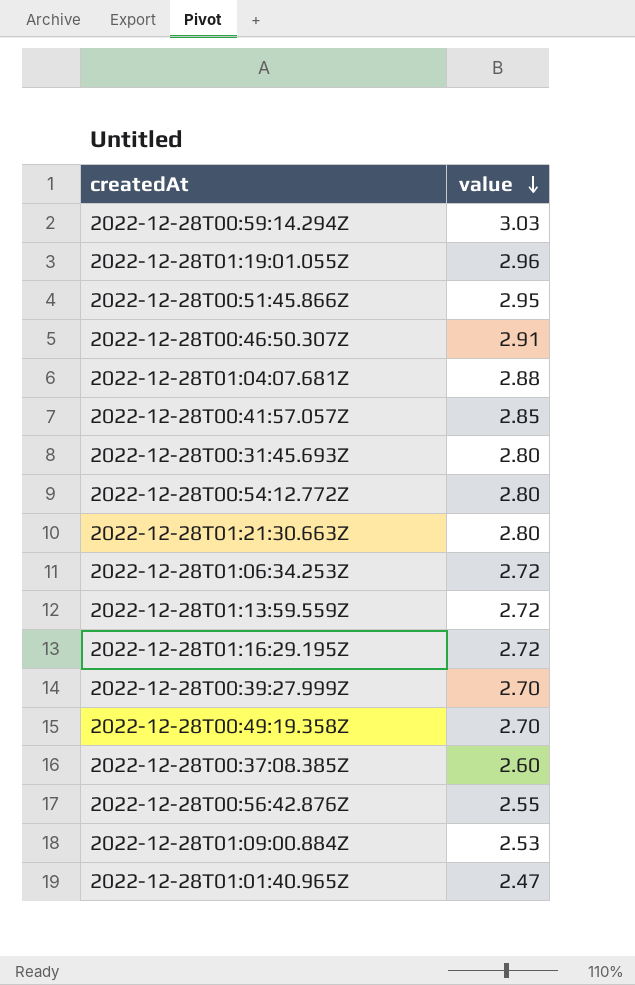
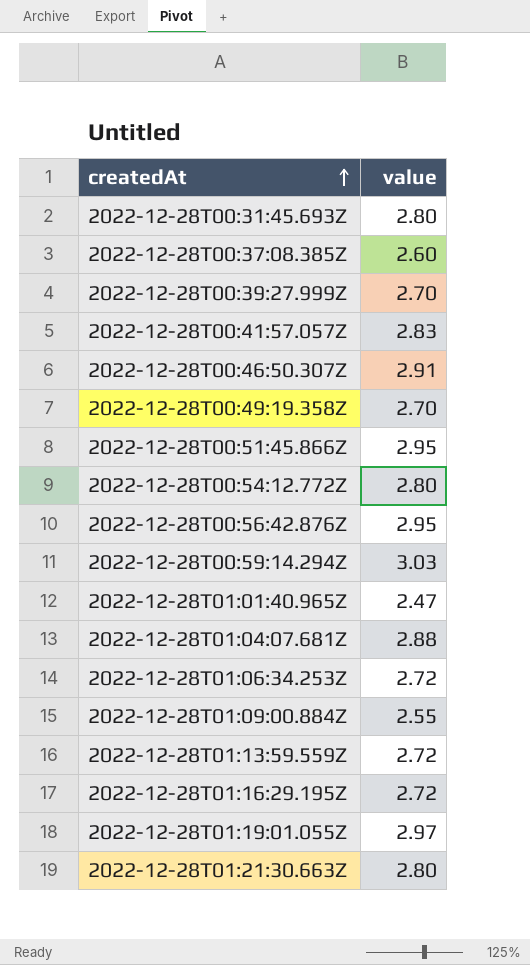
row order: value descending -> createdAt ascending
2022-12-28T00:41:57.057Z | value: 2.85 -> 2.83
2022-12-28T00:56:42.876Z | value: 2.55 -> 2.95
2022-12-28T01:09:00.884Z | value: 2.53 -> 2.55
2022-12-28T01:19:01.055Z | value: 2.96 -> 2.97

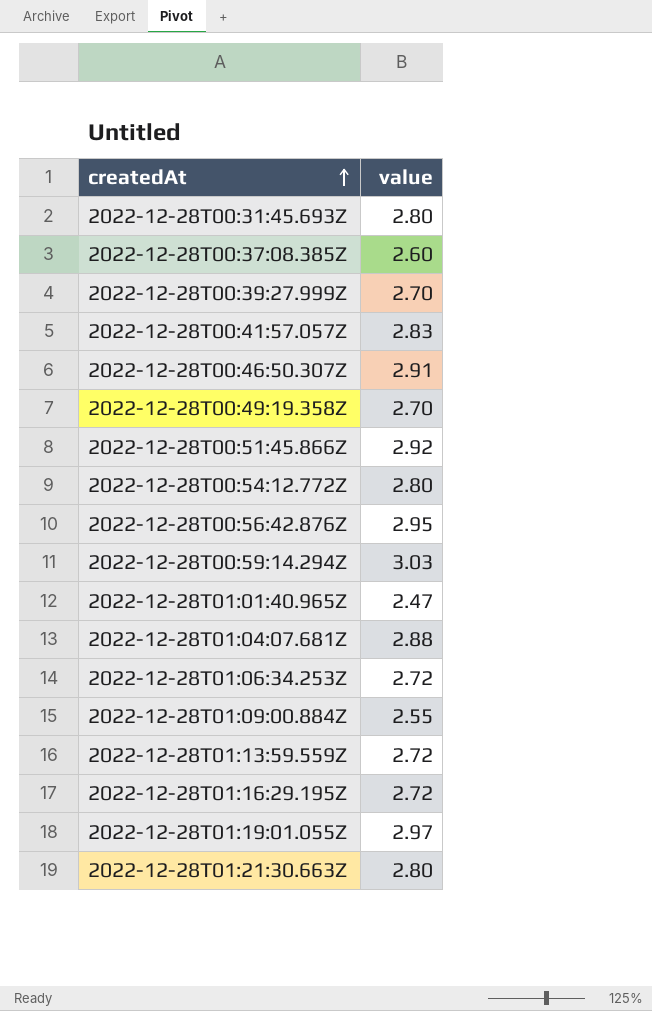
2022-12-28T00:51:45.866Z | value: 2.95 -> 2.92

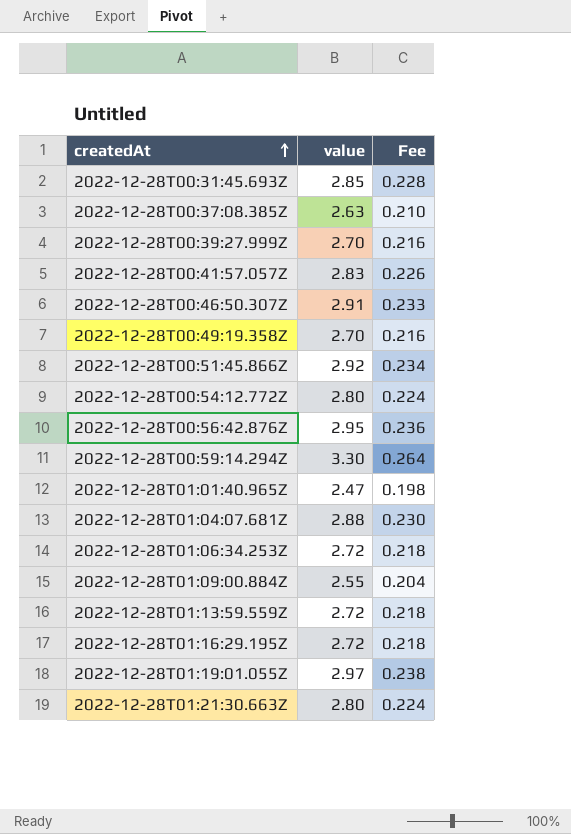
column Fee | formula: none -> [value] * 0.08
2022-12-28T00:31:45.693Z | value: 2.80 -> 2.85
2022-12-28T00:37:08.385Z | value: 2.60 -> 2.63
2022-12-28T00:59:14.294Z | value: 3.03 -> 3.30

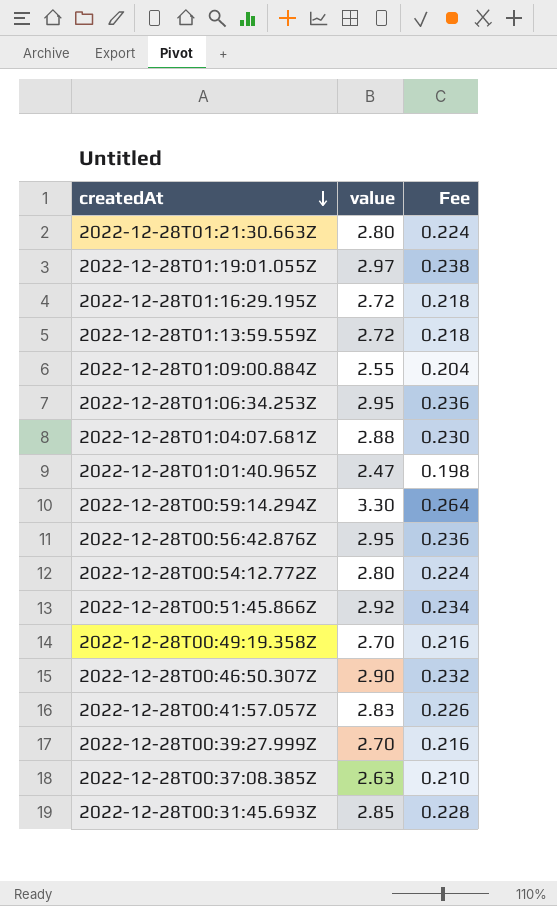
row order: createdAt ascending -> createdAt descending
2022-12-28T01:06:34.253Z | value: 2.72 -> 2.95
2022-12-28T01:06:34.253Z | Fee: 0.218 -> 0.236
2022-12-28T00:46:50.307Z | value: 2.91 -> 2.90
2022-12-28T00:46:50.307Z | Fee: 0.233 -> 0.232

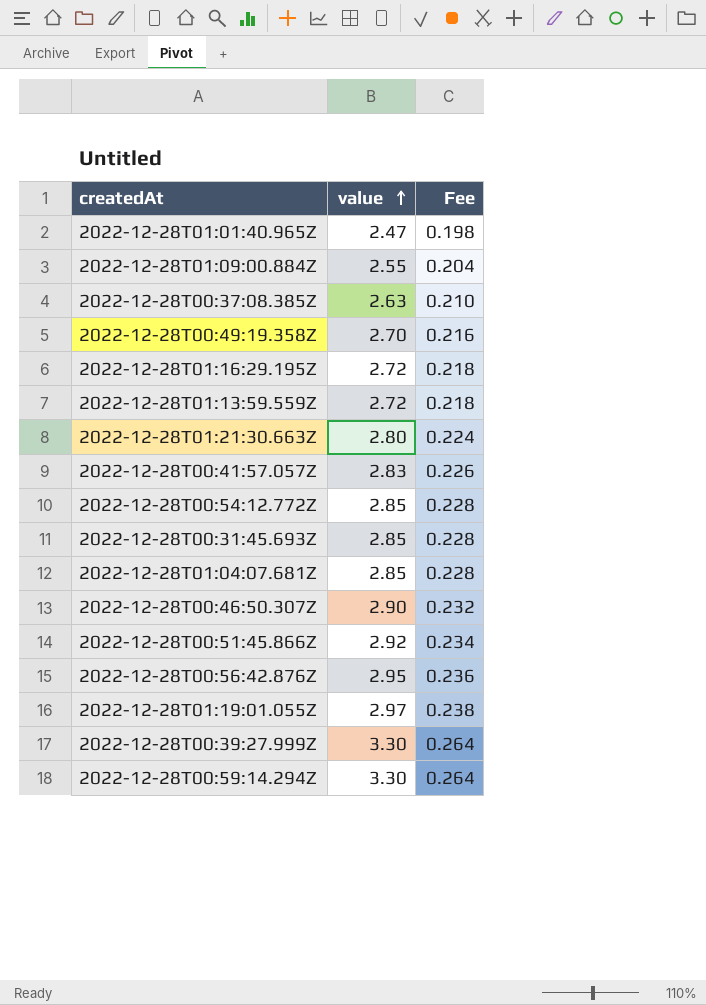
row order: createdAt descending -> value ascending
row 2022-12-28T01:06:34.253Z: 2.95 | 0.236 -> none
2022-12-28T00:54:12.772Z | value: 2.80 -> 2.85
2022-12-28T00:54:12.772Z | Fee: 0.224 -> 0.228
2022-12-28T01:04:07.681Z | value: 2.88 -> 2.85
2022-12-28T01:04:07.681Z | Fee: 0.230 -> 0.228
2022-12-28T00:39:27.999Z | value: 2.70 -> 3.30
2022-12-28T00:39:27.999Z | Fee: 0.216 -> 0.264

